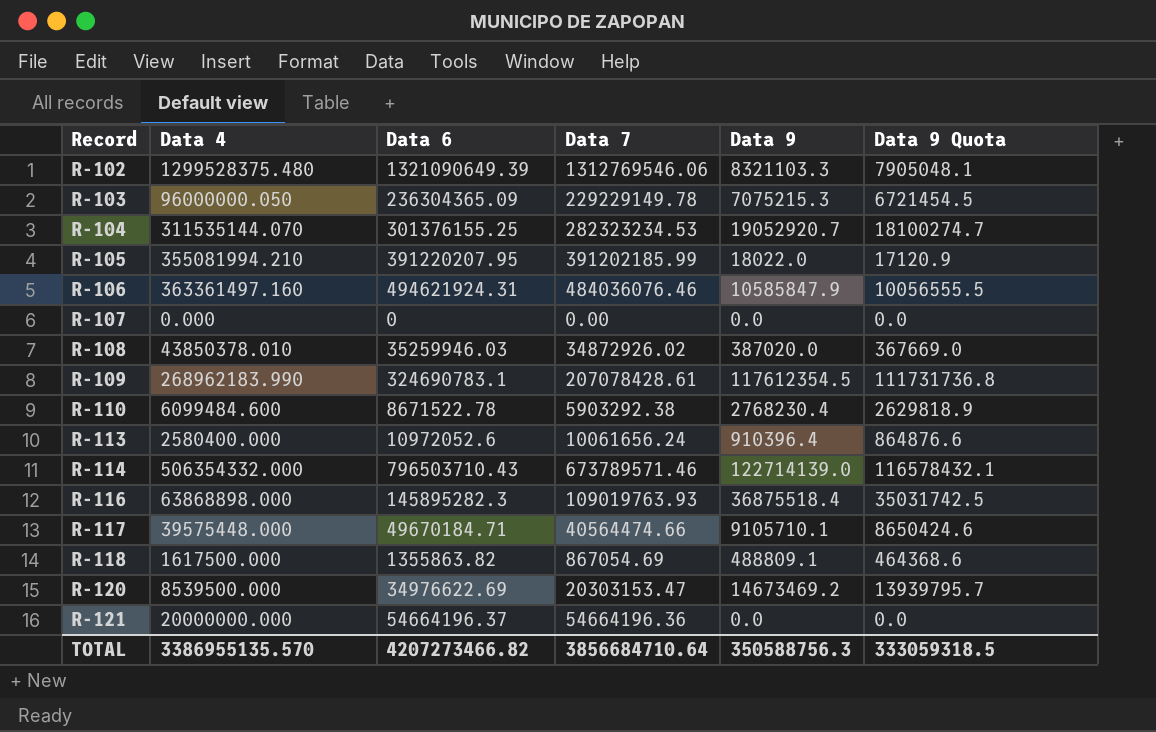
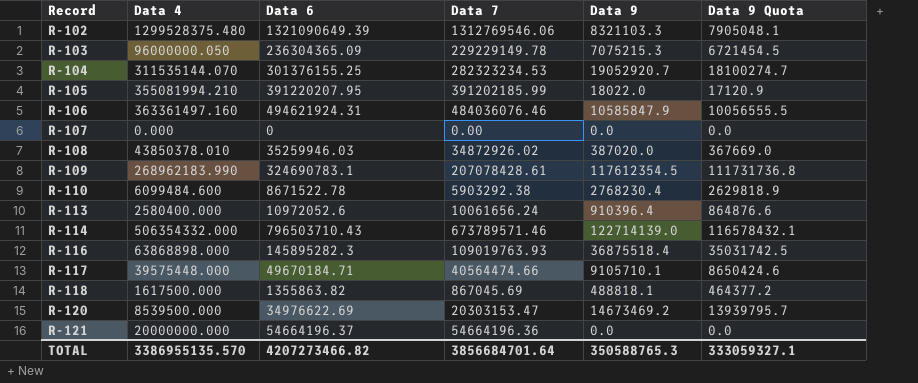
R-118 | Data 7: 867054.69 -> 867045.69
R-118 | Data 9: 488809.1 -> 488818.1
R-118 | Data 9 Quota: 464368.6 -> 464377.2
TOTAL | Data 7: 3856684710.64 -> 3856684701.64
TOTAL | Data 9: 350588756.3 -> 350588765.3
TOTAL | Data 9 Quota: 333059318.5 -> 333059327.1

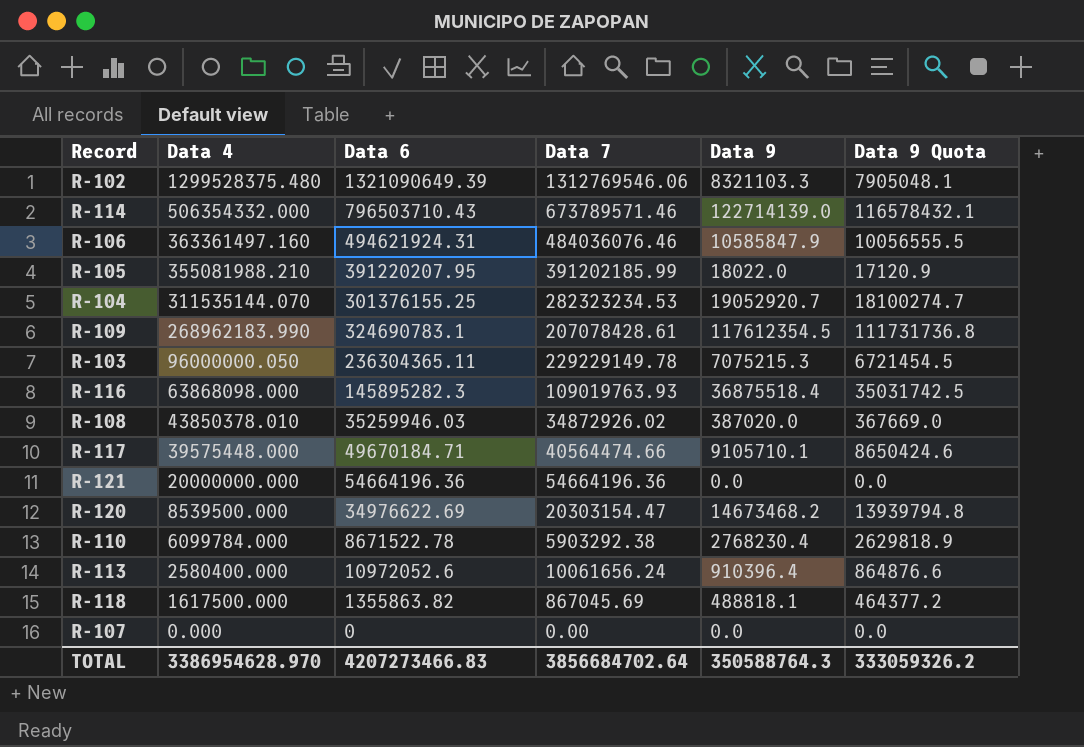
row order: Record ascending -> Data 4 descending
R-105 | Data 4: 355081994.210 -> 355081988.210
R-103 | Data 6: 236304365.09 -> 236304365.11
R-116 | Data 4: 63868898.000 -> 63868098.000
R-121 | Data 6: 54664196.37 -> 54664196.36
R-120 | Data 7: 20303153.47 -> 20303154.47
R-120 | Data 9: 14673469.2 -> 14673468.2
R-120 | Data 9 Quota: 13939795.7 -> 13939794.8
R-110 | Data 4: 6099484.600 -> 6099784.000
TOTAL | Data 4: 3386955135.570 -> 3386954628.970
TOTAL | Data 6: 4207273466.82 -> 4207273466.83
TOTAL | Data 7: 3856684701.64 -> 3856684702.64
TOTAL | Data 9: 350588765.3 -> 350588764.3
TOTAL | Data 9 Quota: 333059327.1 -> 333059326.2

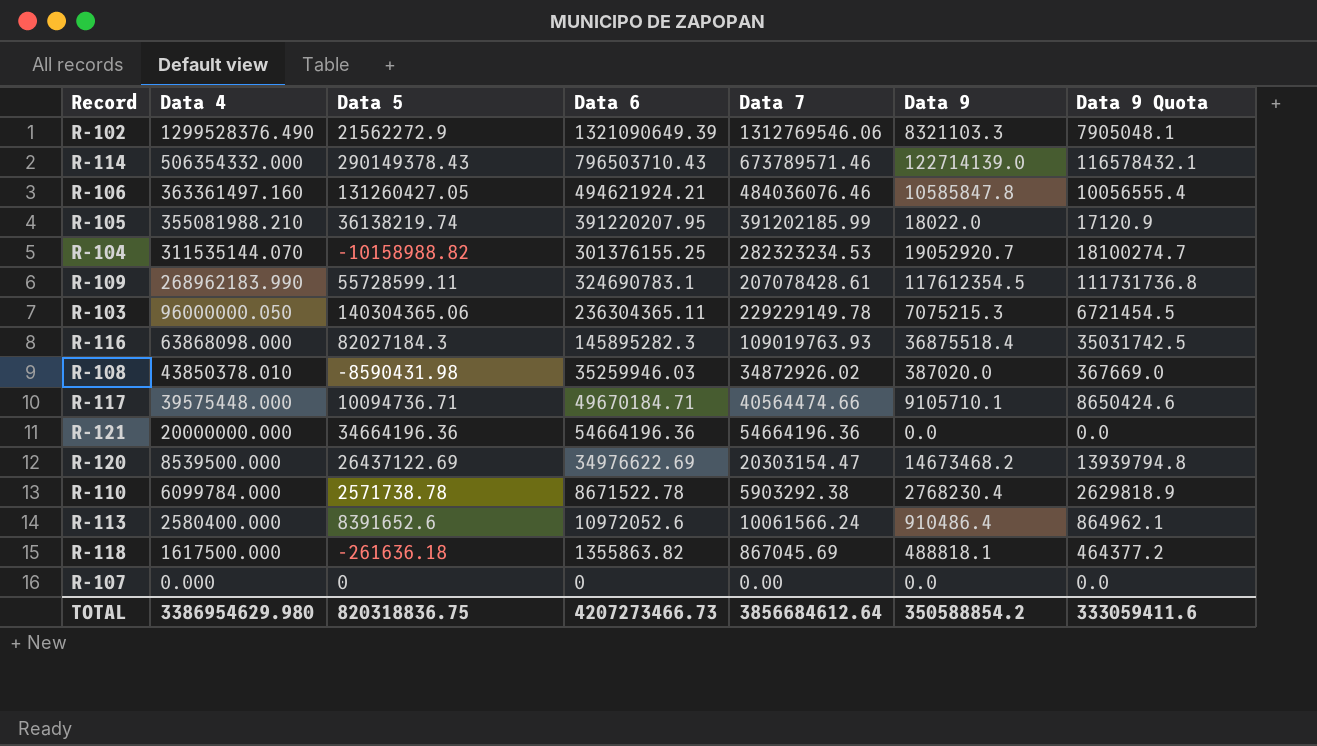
column Data 5 | formula: none -> [Data 6] - [Data 4]
R-102 | Data 4: 1299528375.480 -> 1299528376.490
R-106 | Data 6: 494621924.31 -> 494621924.21
R-106 | Data 9: 10585847.9 -> 10585847.8
R-106 | Data 9 Quota: 10056555.5 -> 10056555.4
R-113 | Data 7: 10061656.24 -> 10061566.24
R-113 | Data 9: 910396.4 -> 910486.4
R-113 | Data 9 Quota: 864876.6 -> 864962.1
TOTAL | Data 4: 3386954628.970 -> 3386954629.980
TOTAL | Data 6: 4207273466.83 -> 4207273466.73
TOTAL | Data 7: 3856684702.64 -> 3856684612.64
TOTAL | Data 9: 350588764.3 -> 350588854.2
TOTAL | Data 9 Quota: 333059326.2 -> 333059411.6

